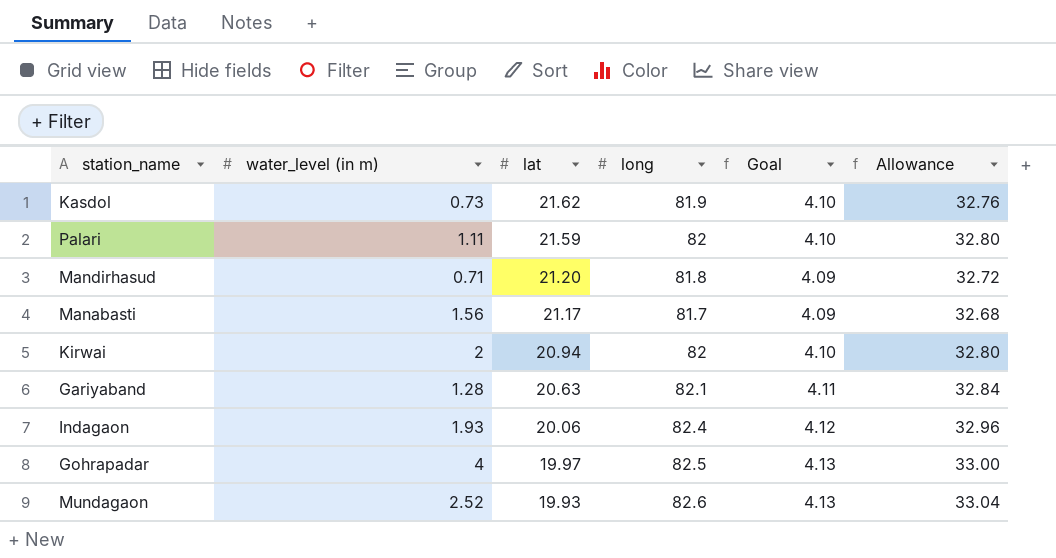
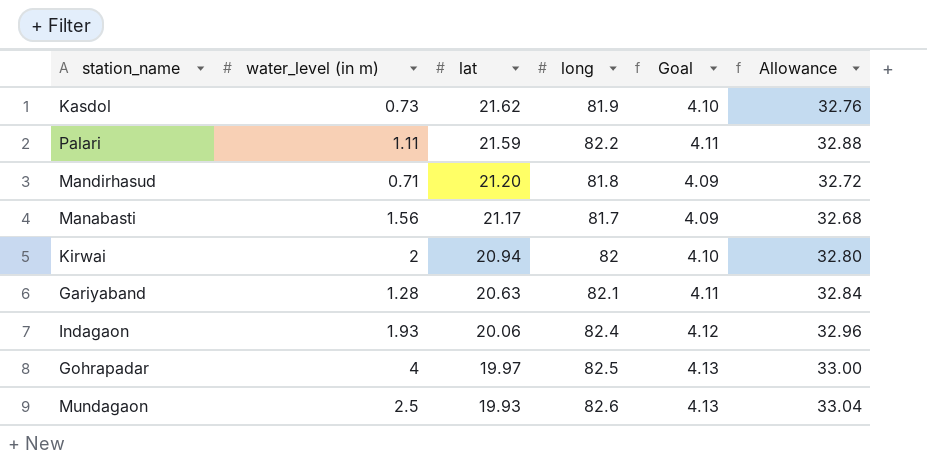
Palari | long: 82 -> 82.2
Palari | Goal: 4.10 -> 4.11
Palari | Allowance: 32.80 -> 32.88
Mundagaon | water_level (in m): 2.52 -> 2.5

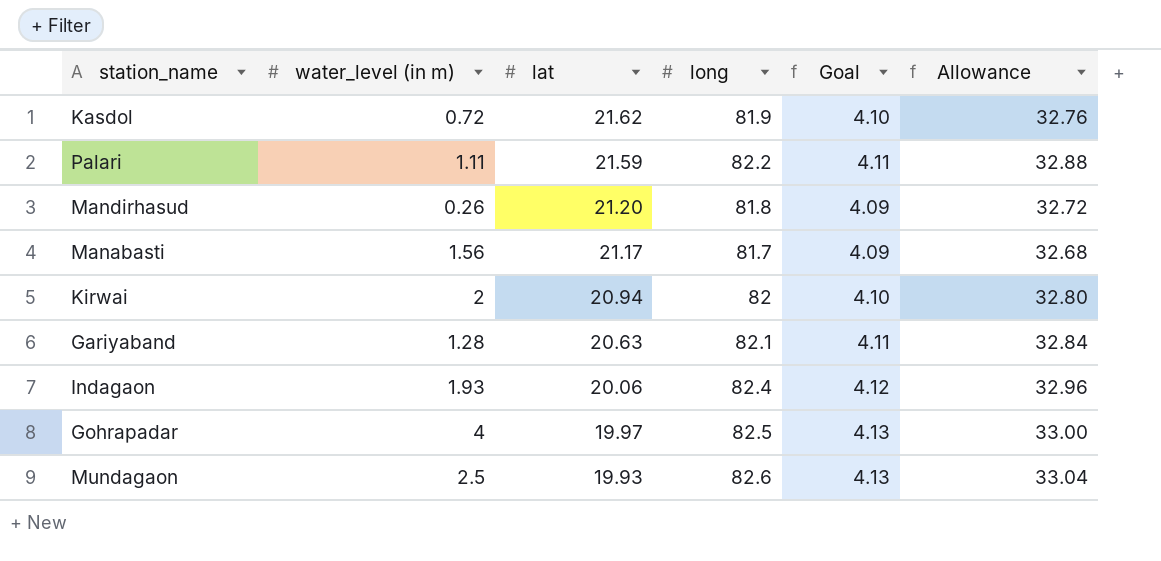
Kasdol | water_level (in m): 0.73 -> 0.72
Mandirhasud | water_level (in m): 0.71 -> 0.26

